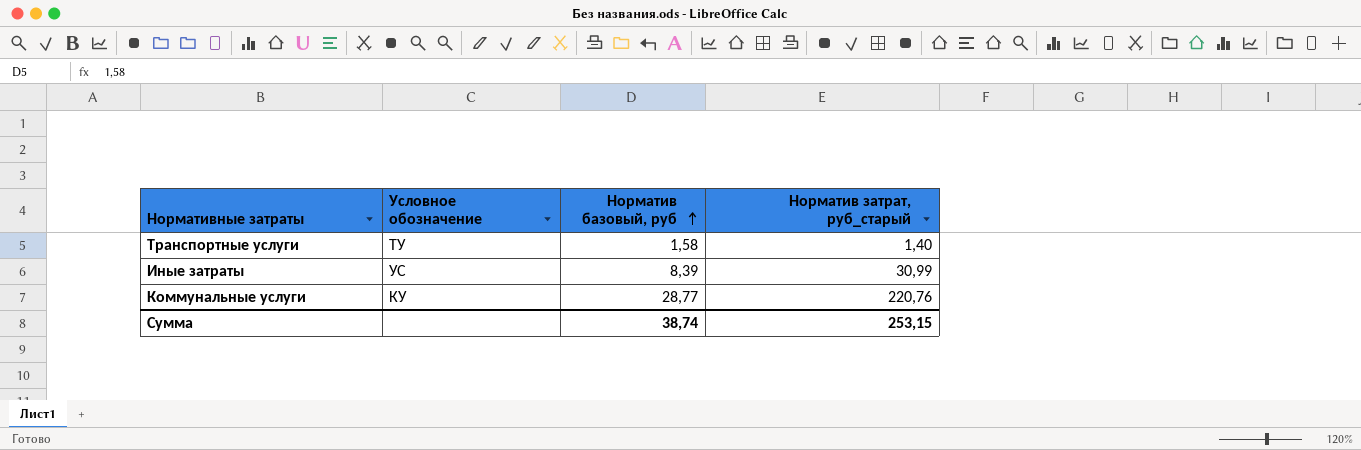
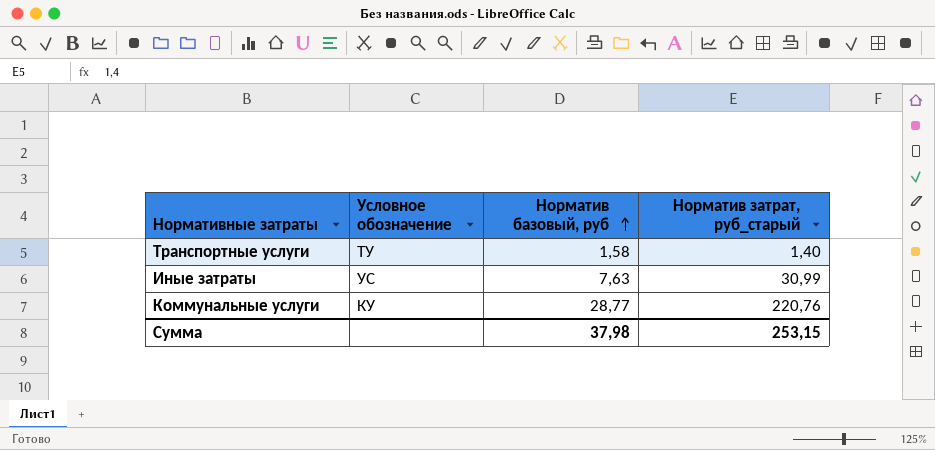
Иные затраты | Норматив базовый, руб: 8,39 -> 7,63
Сумма | Норматив базовый, руб: 38,74 -> 37,98

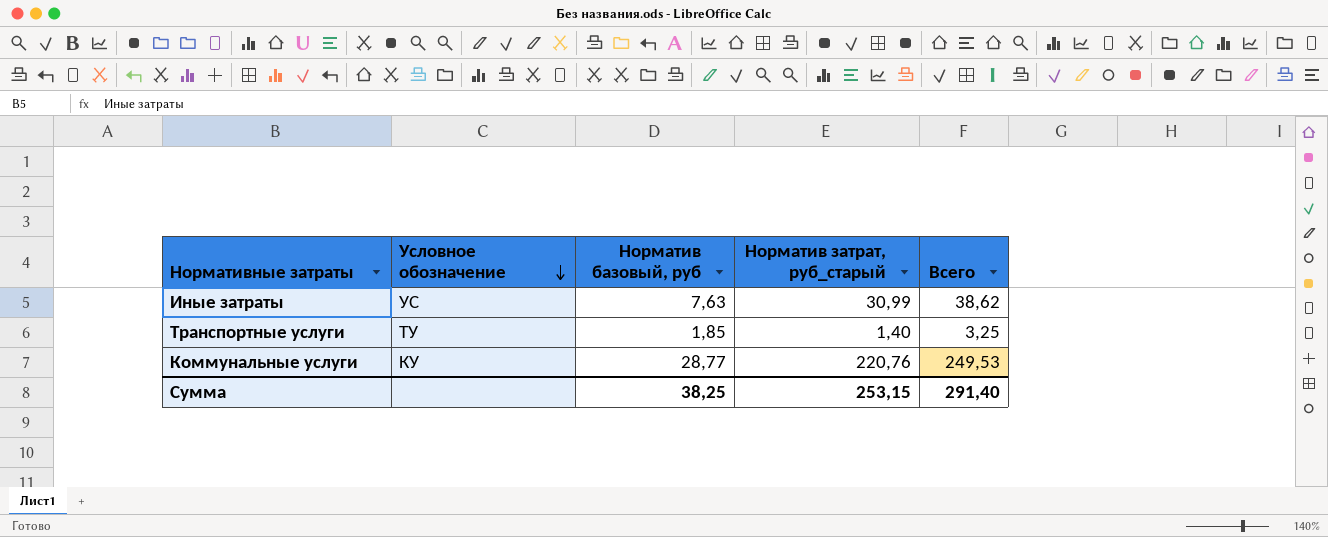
row order: Норматив базовый, руб ascending -> Условное обозначение descending
column Всего | formula: none -> [Норматив базовый, руб] + [Норматив затрат, руб_старый]
Транспортные услуги | Норматив базовый, руб: 1,58 -> 1,85
Сумма | Норматив базовый, руб: 37,98 -> 38,25

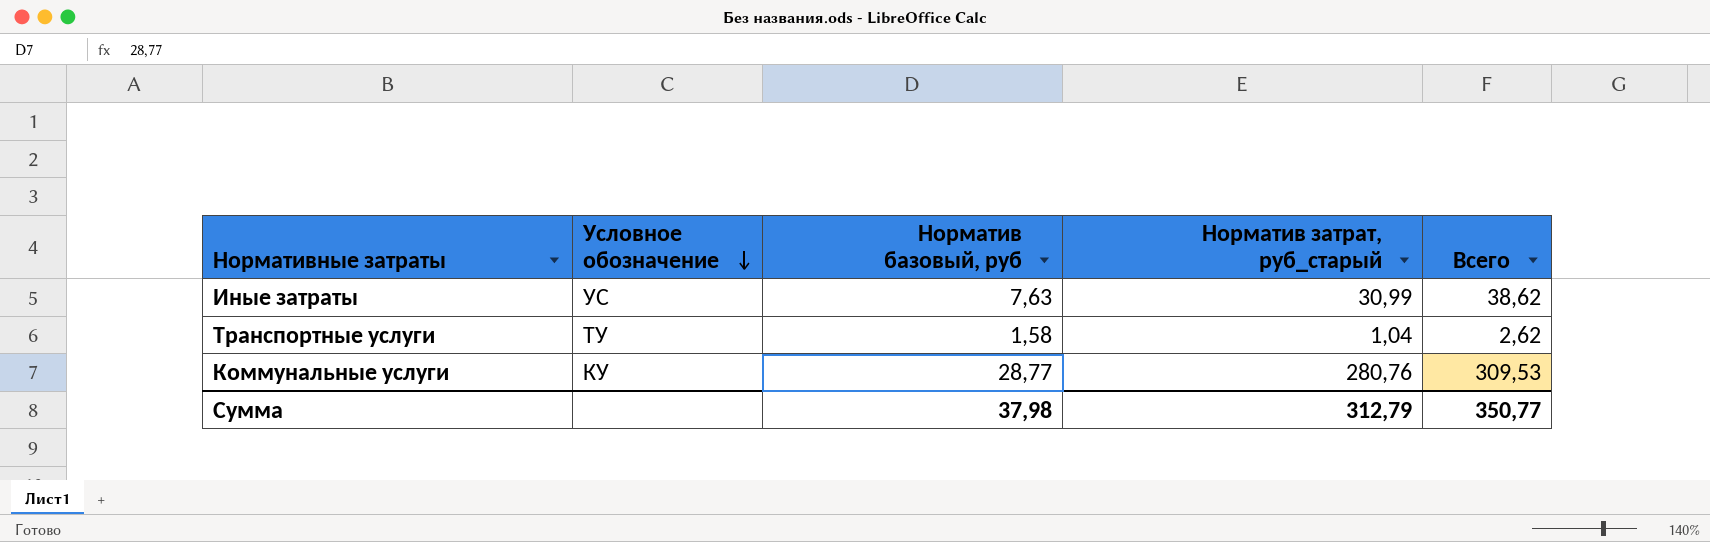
Транспортные услуги | Норматив базовый, руб: 1,85 -> 1,58
Транспортные услуги | Норматив затрат, руб_старый: 1,40 -> 1,04
Транспортные услуги | Всего: 3,25 -> 2,62
Коммунальные услуги | Норматив затрат, руб_старый: 220,76 -> 280,76
Коммунальные услуги | Всего: 249,53 -> 309,53
Сумма | Норматив базовый, руб: 38,25 -> 37,98
Сумма | Норматив затрат, руб_старый: 253,15 -> 312,79
Сумма | Всего: 291,40 -> 350,77

